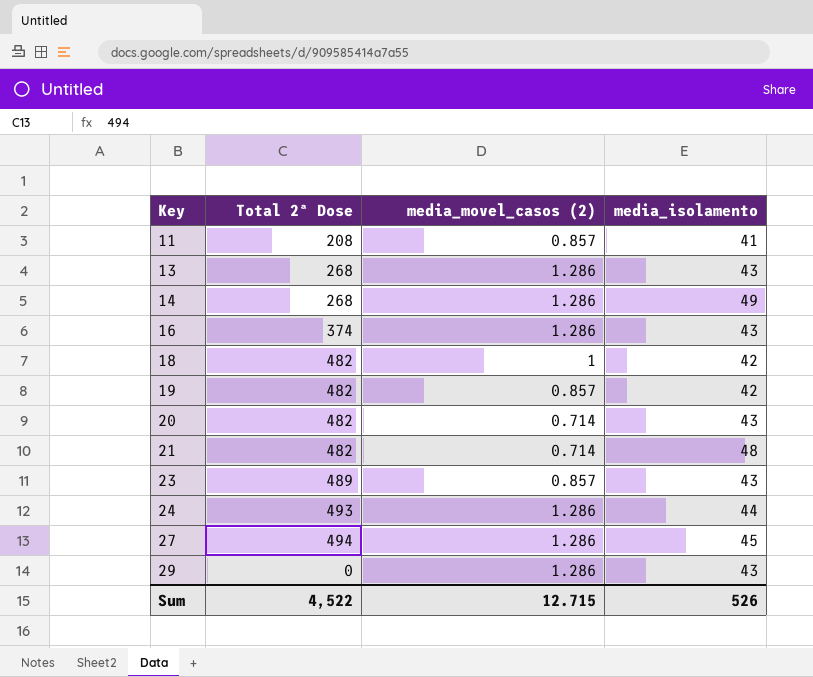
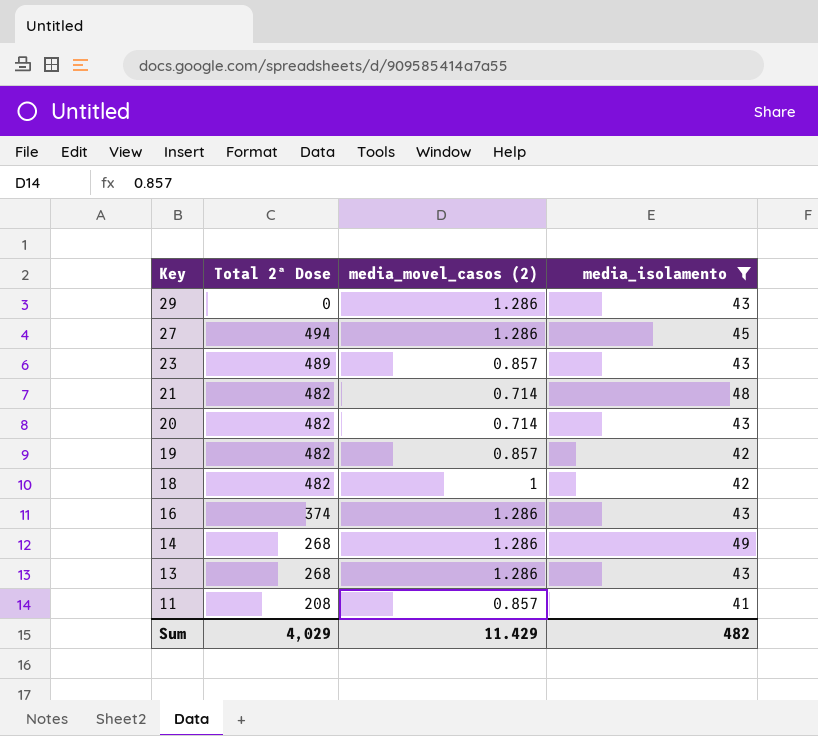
filter: none -> media_isolamento != 44
row order: Key ascending -> Key descending
Sum | Total 2ª Dose: 4,522 -> 4,029
Sum | media_movel_casos (2): 12.715 -> 11.429
Sum | media_isolamento: 526 -> 482

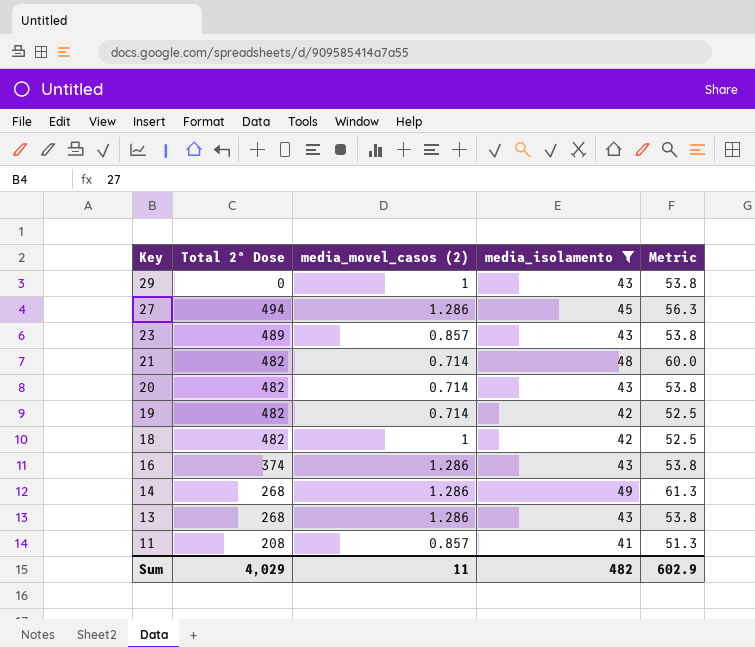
column Metric | formula: none -> [media_isolamento] * 1.25
29 | media_movel_casos (2): 1.286 -> 1
19 | media_movel_casos (2): 0.857 -> 0.714
Sum | media_movel_casos (2): 11.429 -> 11

